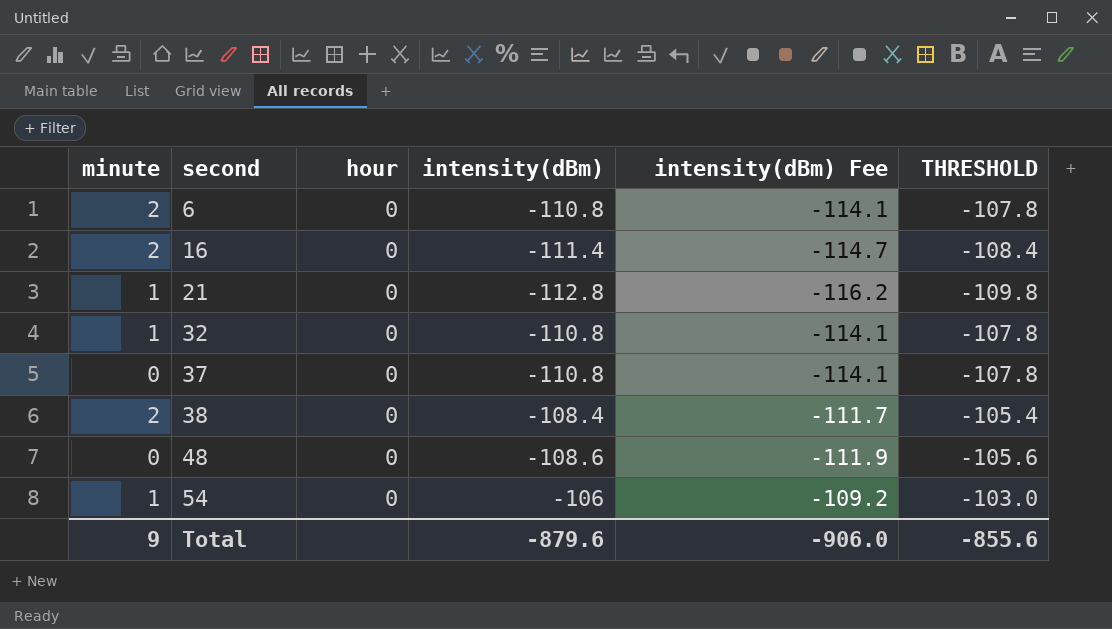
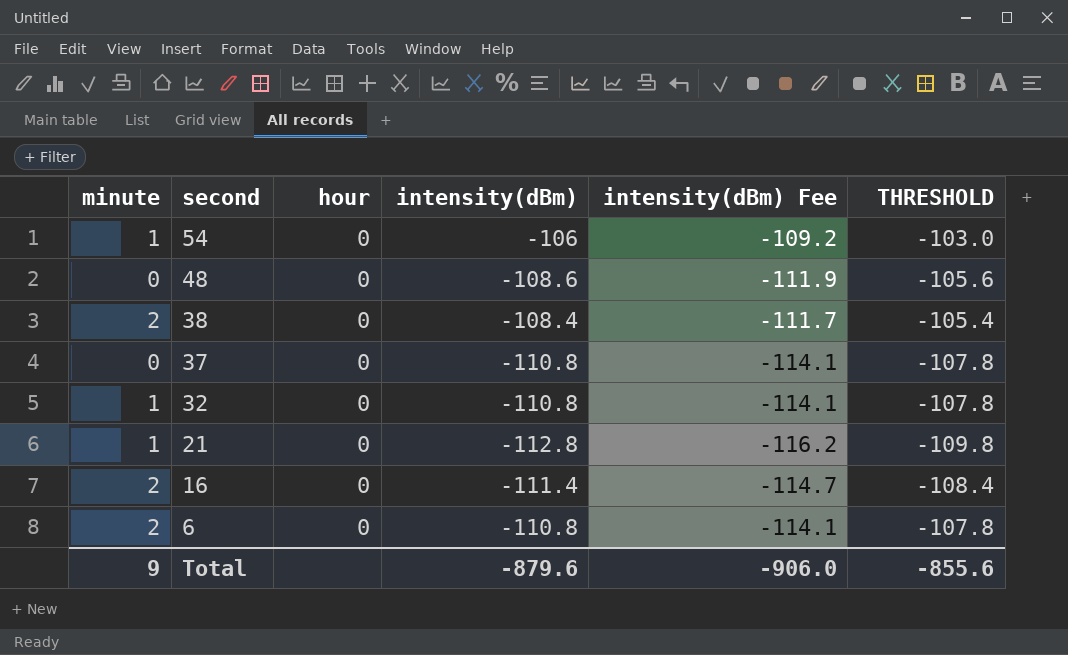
row order: second ascending -> second descending

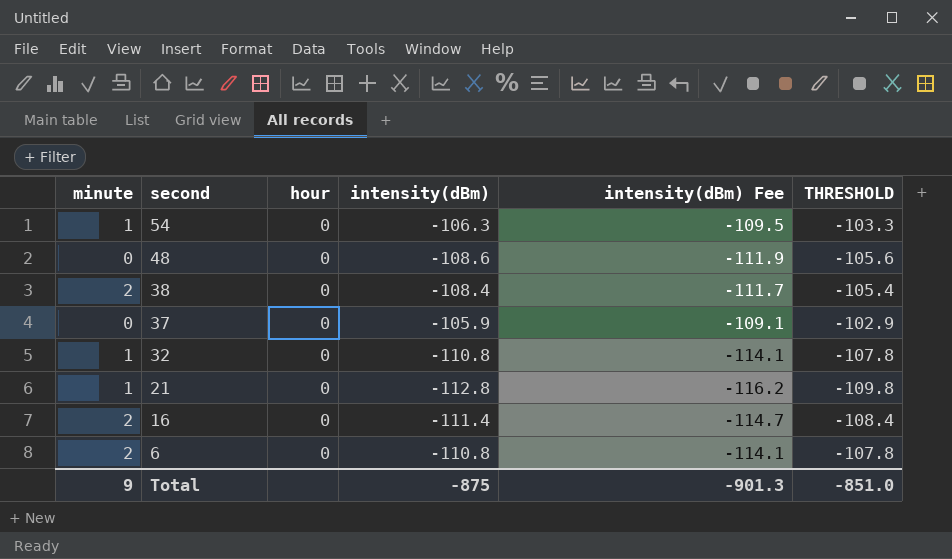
54 | intensity(dBm): -106 -> -106.3
54 | intensity(dBm) Fee: -109.2 -> -109.5
54 | THRESHOLD: -103.0 -> -103.3
37 | intensity(dBm): -110.8 -> -105.9
37 | intensity(dBm) Fee: -114.1 -> -109.1
37 | THRESHOLD: -107.8 -> -102.9
Total | intensity(dBm): -879.6 -> -875
Total | intensity(dBm) Fee: -906.0 -> -901.3
Total | THRESHOLD: -855.6 -> -851.0

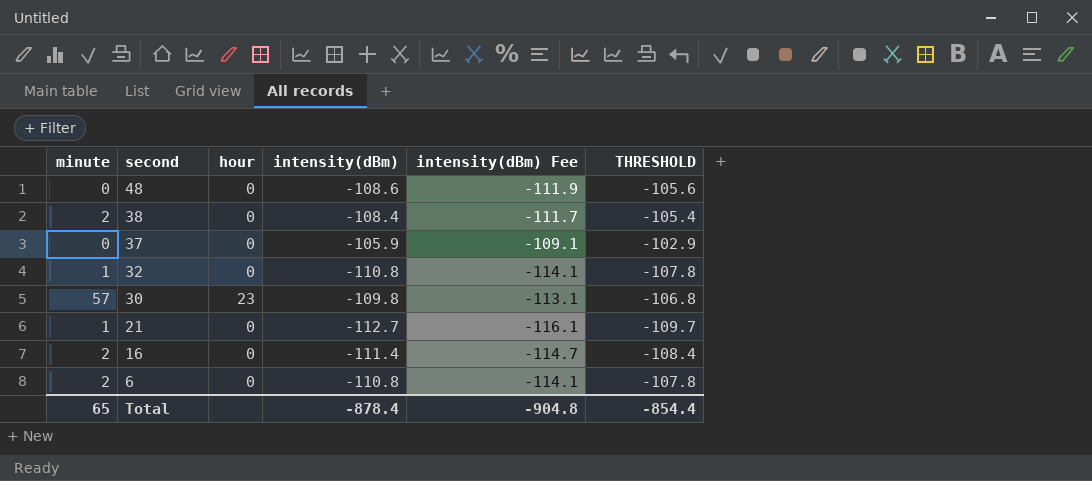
row 54: 1 | 0 | -106.3 | -109.5 | -103.3 -> none
row 30: none -> 57 | 23 | -109.8 | -113.1 | -106.8
21 | intensity(dBm): -112.8 -> -112.7
21 | intensity(dBm) Fee: -116.2 -> -116.1
21 | THRESHOLD: -109.8 -> -109.7
Total | minute: 9 -> 65
Total | intensity(dBm): -875 -> -878.4
Total | intensity(dBm) Fee: -901.3 -> -904.8
Total | THRESHOLD: -851.0 -> -854.4

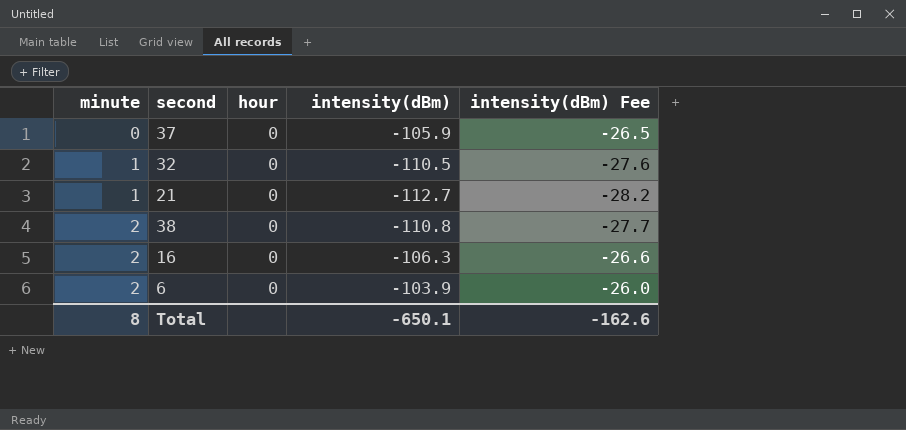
row order: second descending -> minute ascending
column THRESHOLD | formula: [intensity(dBm)] + 3 -> none
column intensity(dBm) Fee | formula: [intensity(dBm)] * 1.03 -> [intensity(dBm)] * 0.25
row 48: 0 | 0 | -108.6 | -111.9 | -105.6 -> none
row 30: 57 | 23 | -109.8 | -113.1 | -106.8 -> none
32 | intensity(dBm): -110.8 -> -110.5
38 | intensity(dBm): -108.4 -> -110.8
16 | intensity(dBm): -111.4 -> -106.3
6 | intensity(dBm): -110.8 -> -103.9
Total | minute: 65 -> 8
Total | intensity(dBm): -878.4 -> -650.1
Total | intensity(dBm) Fee: -904.8 -> -162.6

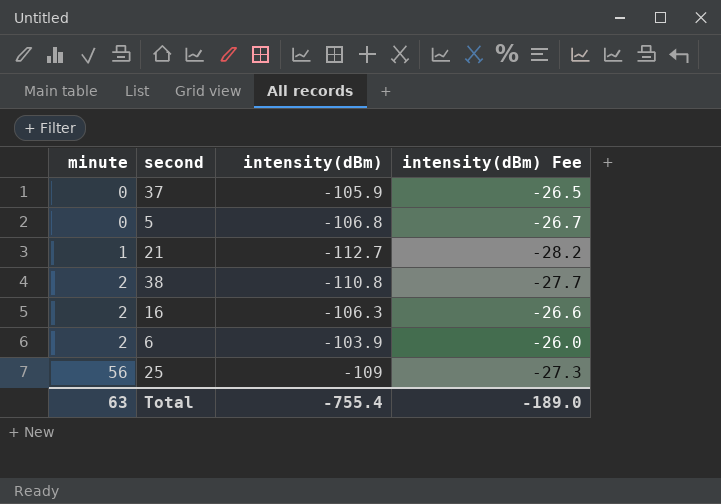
column hour | position: 3 -> none
row 32: 1 | 0 | -110.5 | -27.6 -> none
row 5: none -> 0 | -106.8 | -26.7
row 25: none -> 56 | -109 | -27.3
Total | minute: 8 -> 63
Total | intensity(dBm): -650.1 -> -755.4
Total | intensity(dBm) Fee: -162.6 -> -189.0

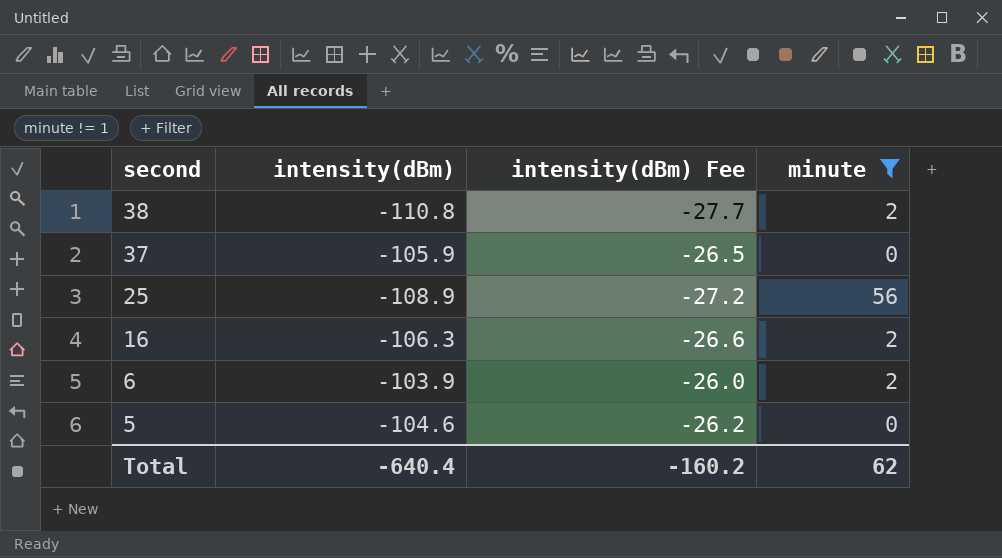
filter: none -> minute != 1
row order: minute ascending -> second descending
column minute | position: 1 -> 4
25 | intensity(dBm): -109 -> -108.9
25 | intensity(dBm) Fee: -27.3 -> -27.2
5 | intensity(dBm): -106.8 -> -104.6
5 | intensity(dBm) Fee: -26.7 -> -26.2
Total | intensity(dBm): -755.4 -> -640.4
Total | intensity(dBm) Fee: -189.0 -> -160.2
Total | minute: 63 -> 62

